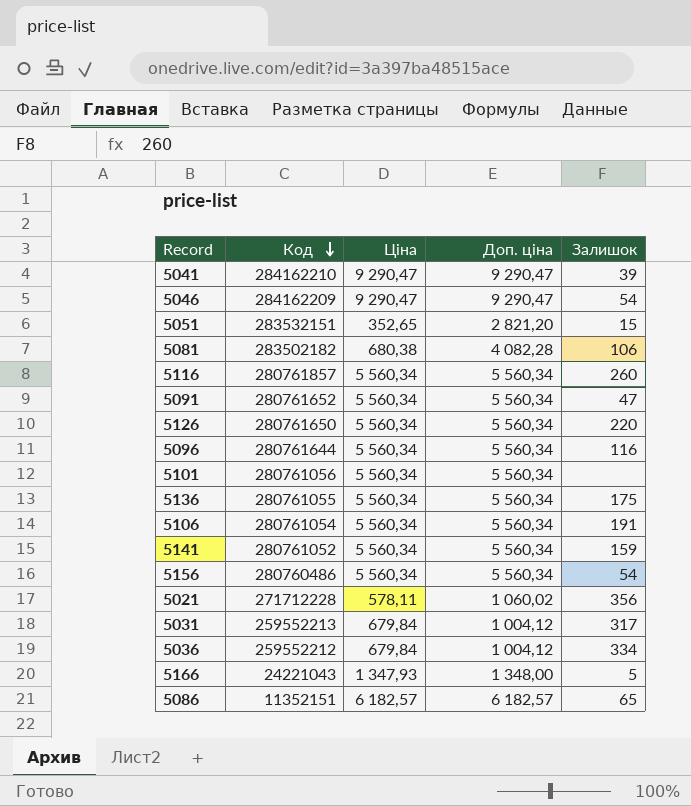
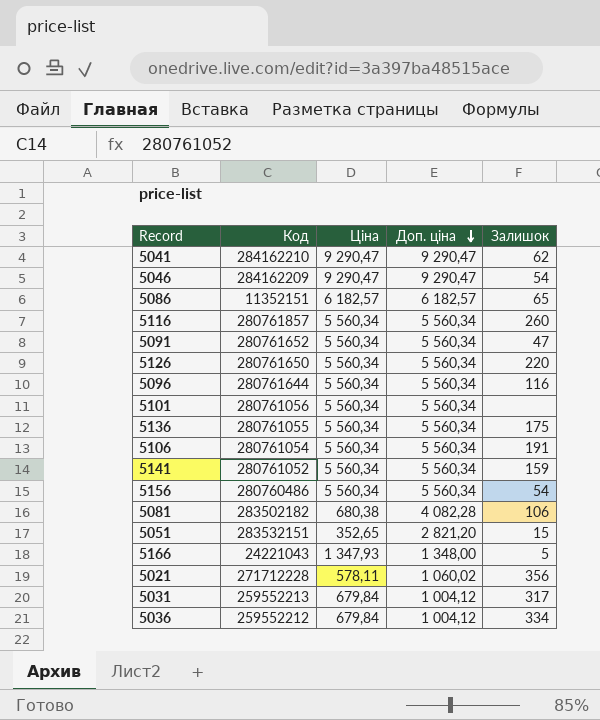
row order: Код descending -> Доп. ціна descending
5041 | Залишок: 39 -> 62

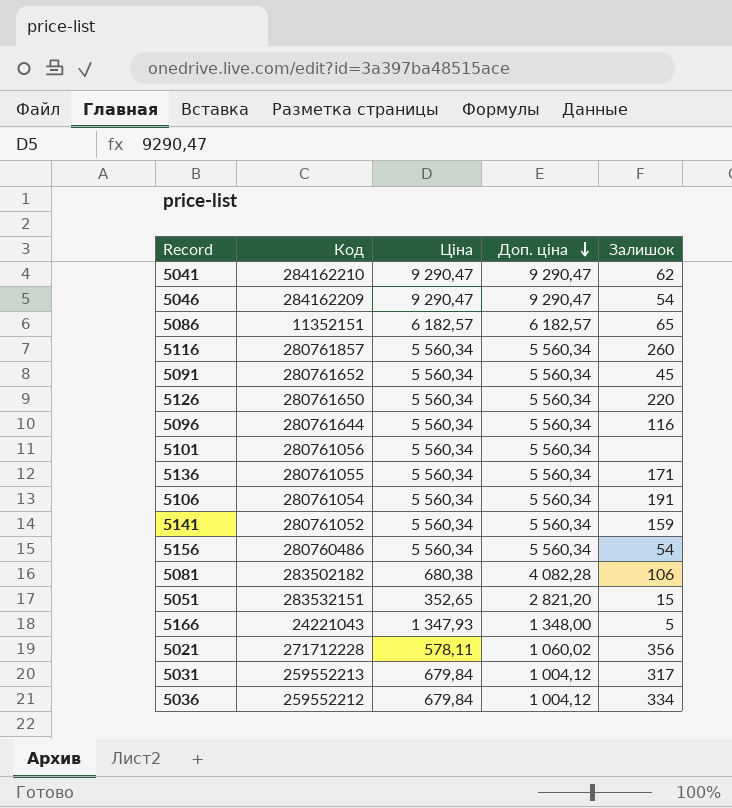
5091 | Залишок: 47 -> 45
5136 | Залишок: 175 -> 171

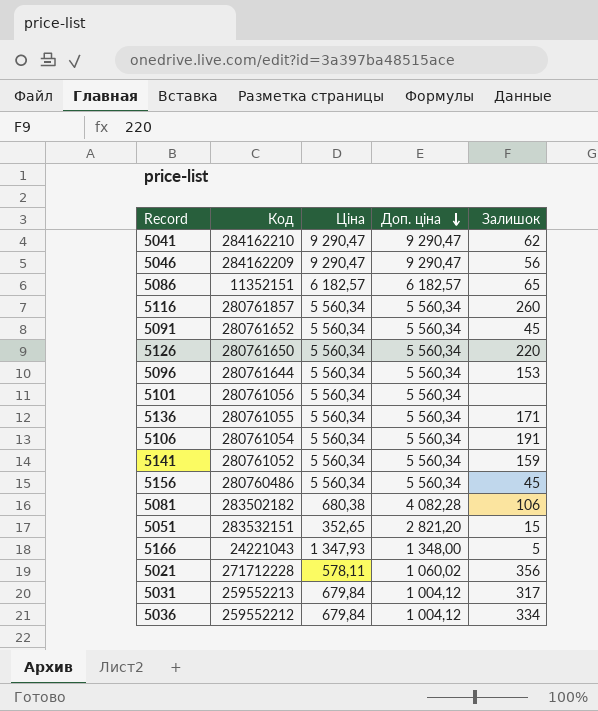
5046 | Залишок: 54 -> 56
5096 | Залишок: 116 -> 153
5156 | Залишок: 54 -> 45

